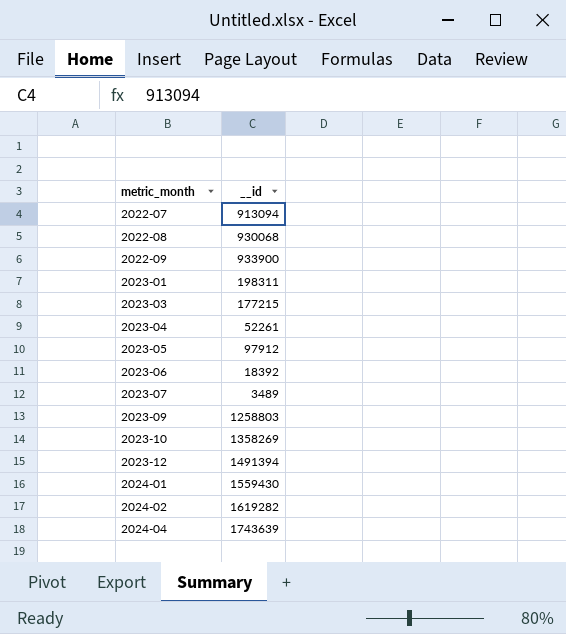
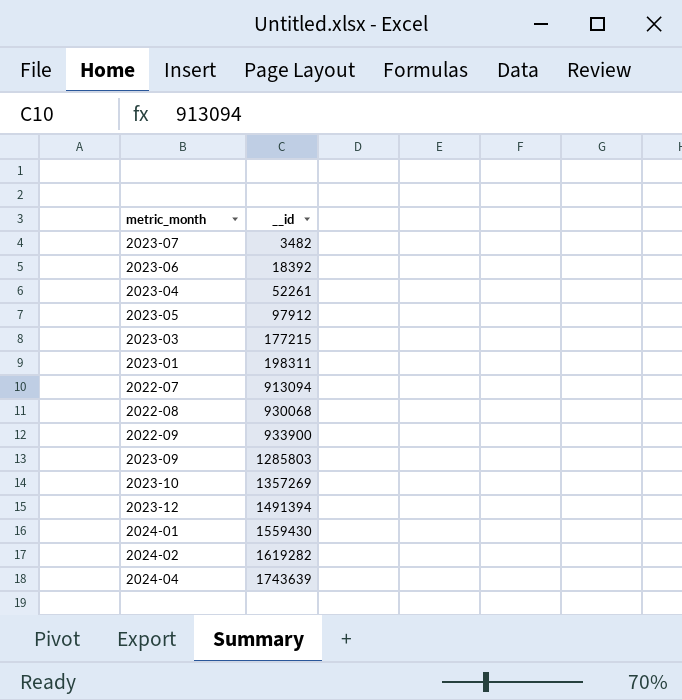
row order: metric_month ascending -> __id ascending
2023-07 | __id: 3489 -> 3482
2023-09 | __id: 1258803 -> 1285803
2023-10 | __id: 1358269 -> 1357269

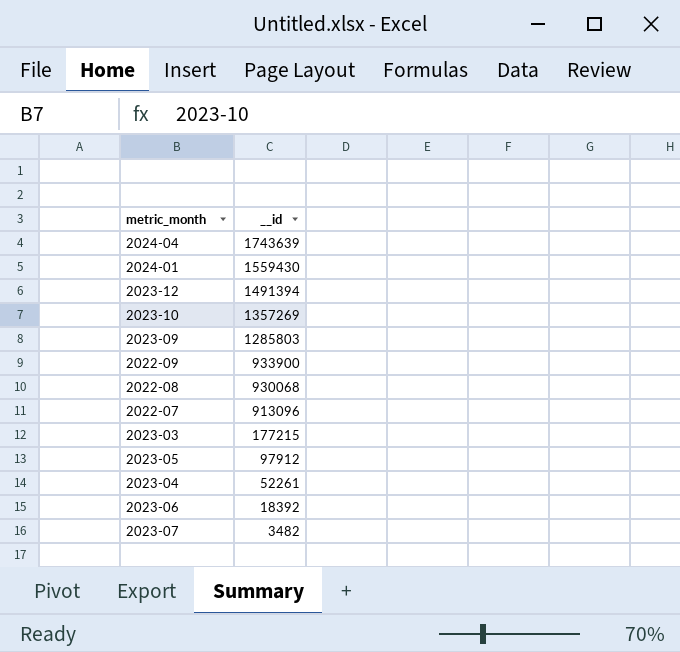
row order: __id ascending -> __id descending
row 2023-01: 198311 -> none
row 2024-02: 1619282 -> none
2022-07 | __id: 913094 -> 913096

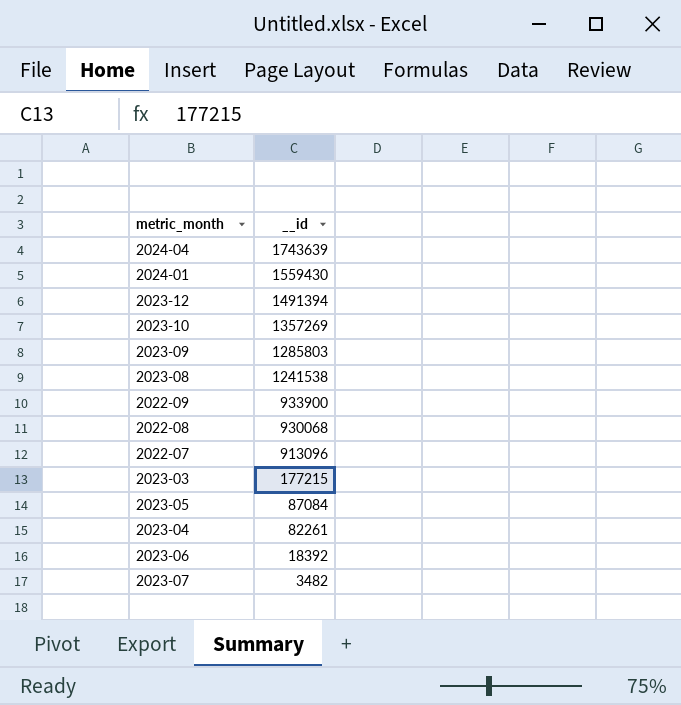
row 2023-08: none -> 1241538
2023-05 | __id: 97912 -> 87084
2023-04 | __id: 52261 -> 82261

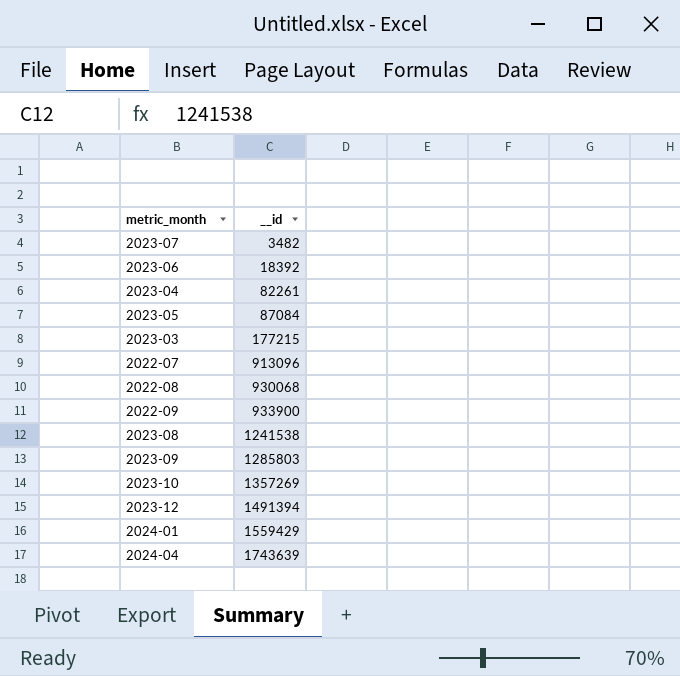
row order: __id descending -> __id ascending
2024-01 | __id: 1559430 -> 1559429

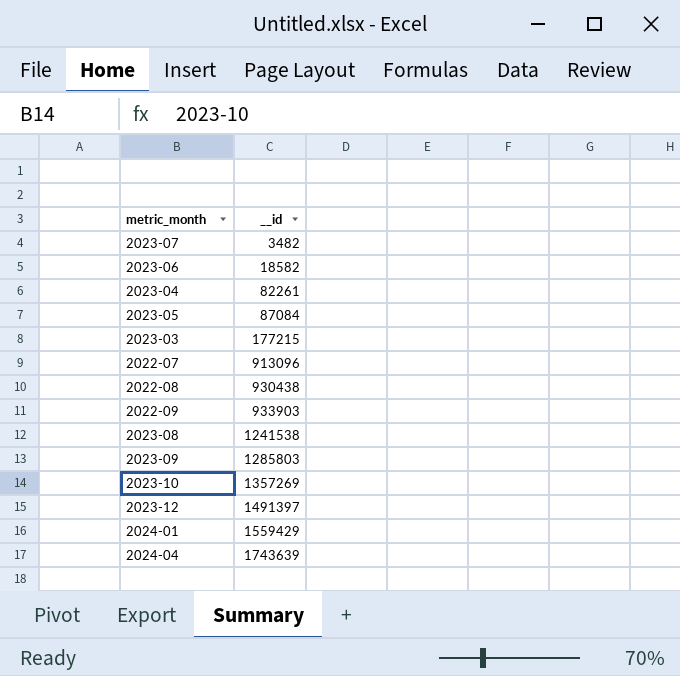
2023-06 | __id: 18392 -> 18582
2022-08 | __id: 930068 -> 930438
2022-09 | __id: 933900 -> 933903
2023-12 | __id: 1491394 -> 1491397

